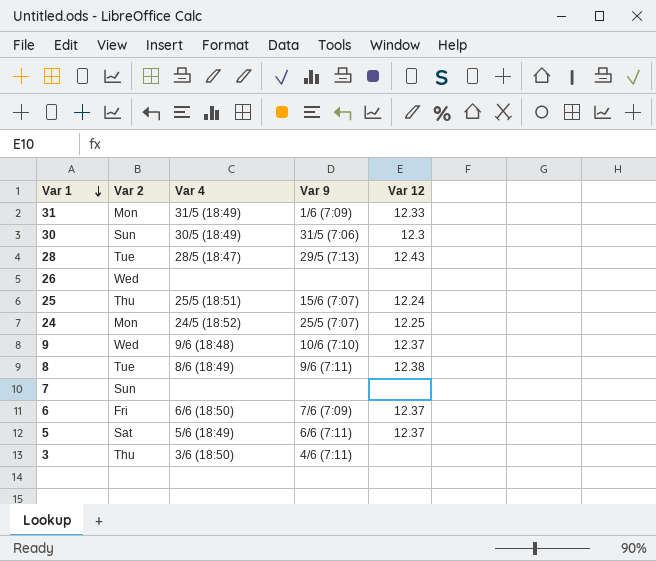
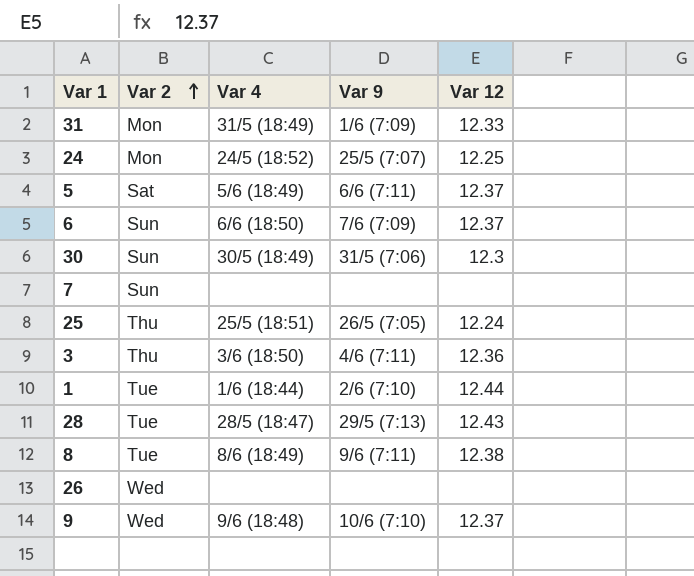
row order: Var 1 descending -> Var 2 ascending
6 | Var 2: Fri -> Sun
25 | Var 9: 15/6 (7:07) -> 26/5 (7:05)
3 | Var 12: none -> 12.36
row 1: none -> Tue | 1/6 (18:44) | 2/6 (7:10) | 12.44

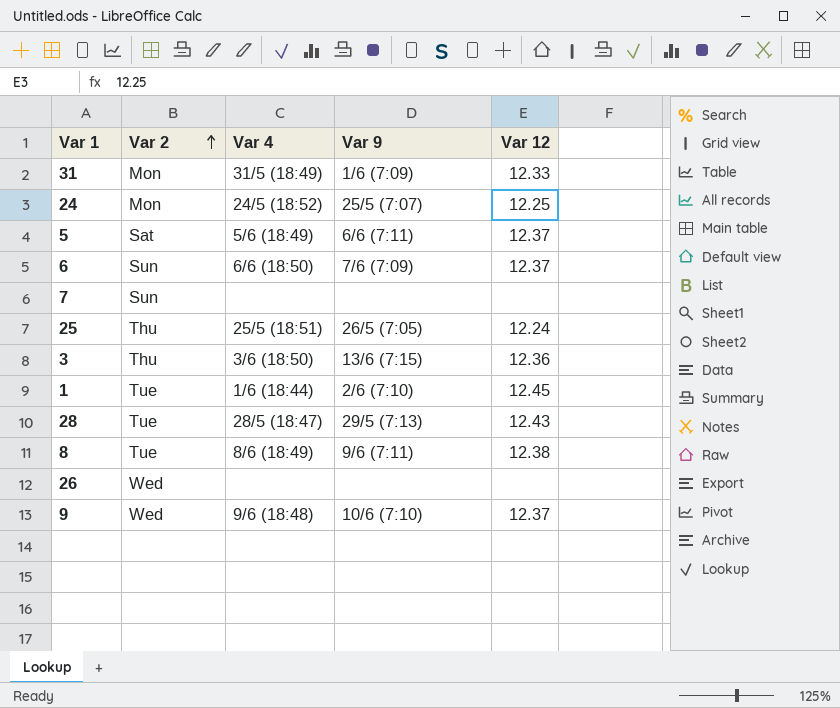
row 30: Sun | 30/5 (18:49) | 31/5 (7:06) | 12.3 -> none
3 | Var 9: 4/6 (7:11) -> 13/6 (7:15)
1 | Var 12: 12.44 -> 12.45

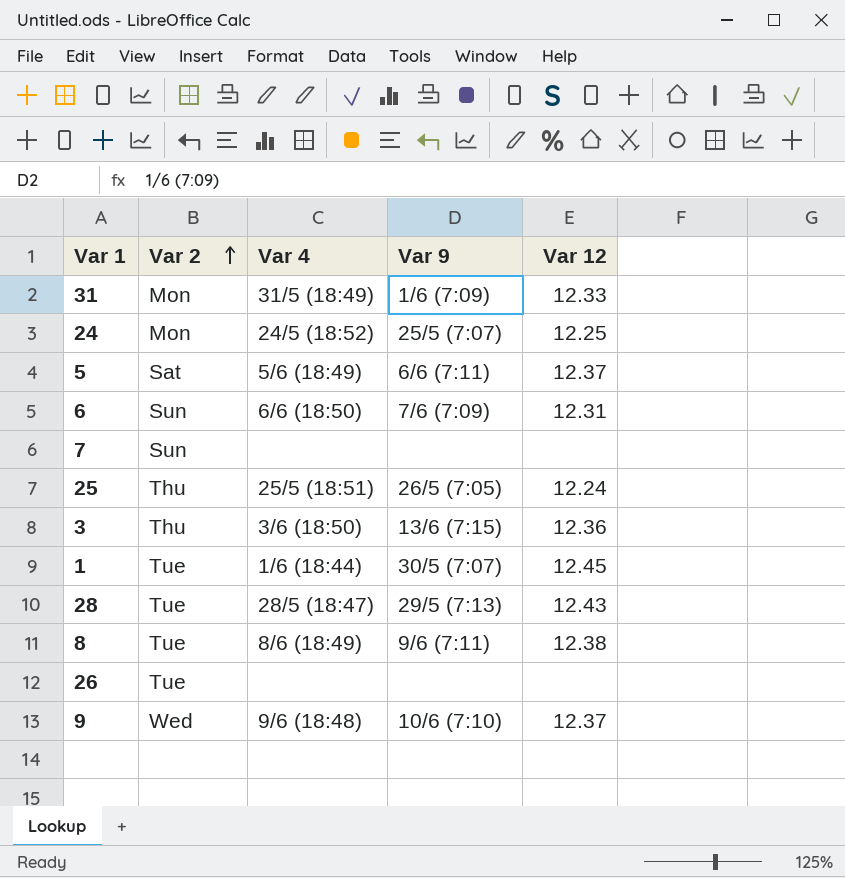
6 | Var 12: 12.37 -> 12.31
1 | Var 9: 2/6 (7:10) -> 30/5 (7:07)
26 | Var 2: Wed -> Tue

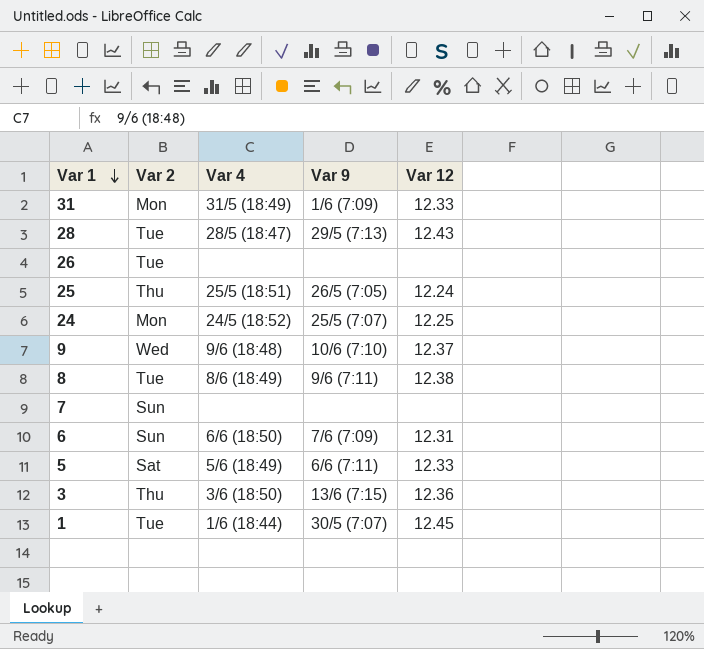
row order: Var 2 ascending -> Var 1 descending
5 | Var 12: 12.37 -> 12.33

